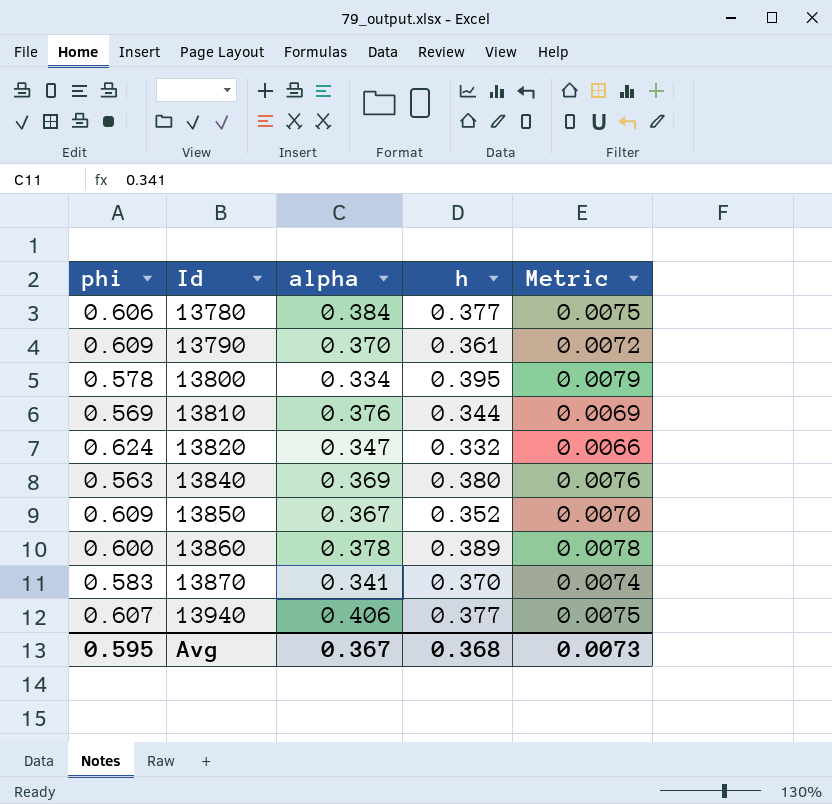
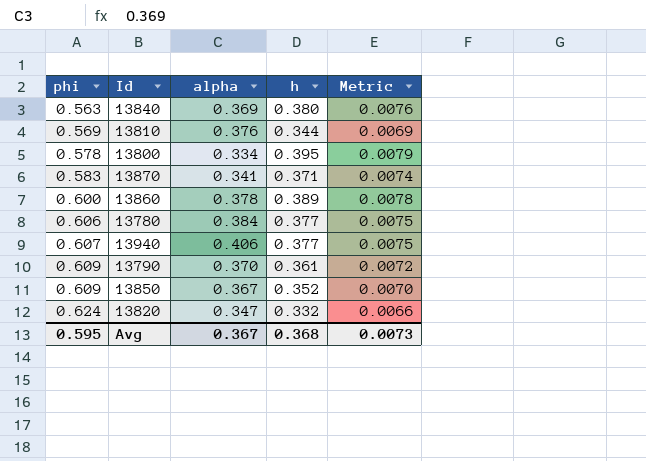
row order: Id ascending -> phi ascending
13870 | h: 0.370 -> 0.371

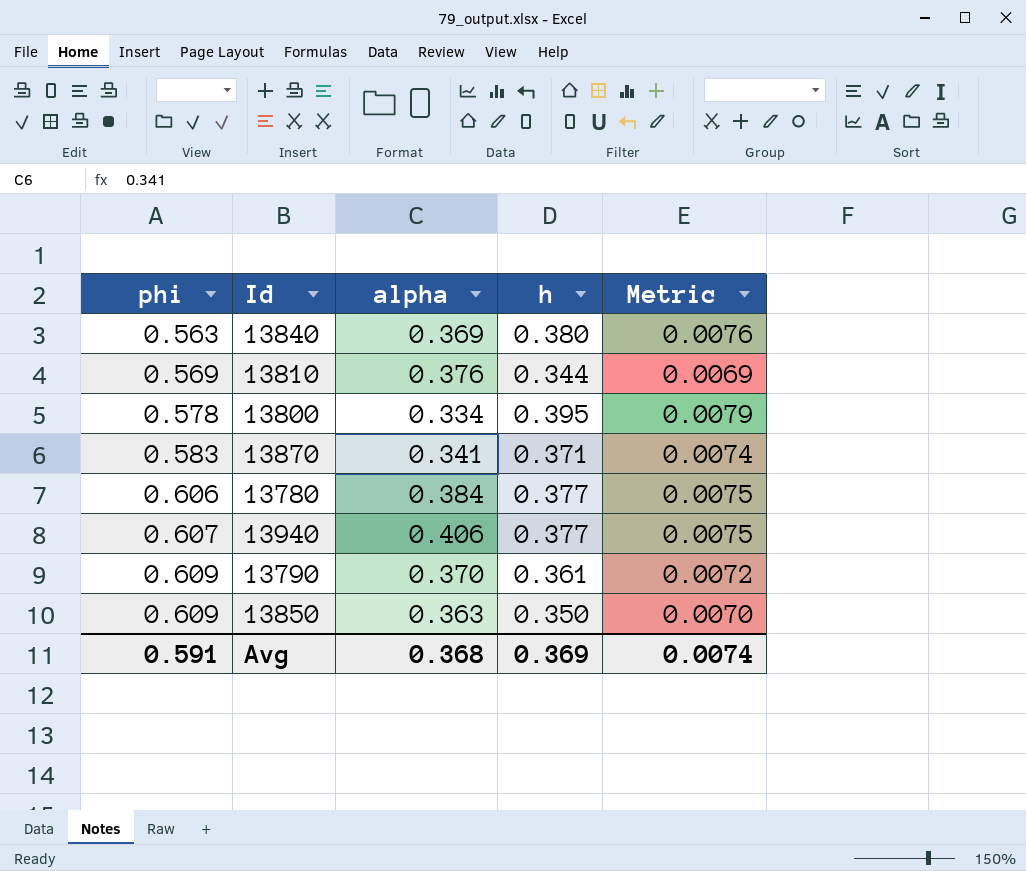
row 13860: 0.600 | 0.378 | 0.389 | 0.0078 -> none
row 13820: 0.624 | 0.347 | 0.332 | 0.0066 -> none
13850 | alpha: 0.367 -> 0.363
13850 | h: 0.352 -> 0.350
Avg | phi: 0.595 -> 0.591
Avg | alpha: 0.367 -> 0.368
Avg | h: 0.368 -> 0.369
Avg | Metric: 0.0073 -> 0.0074

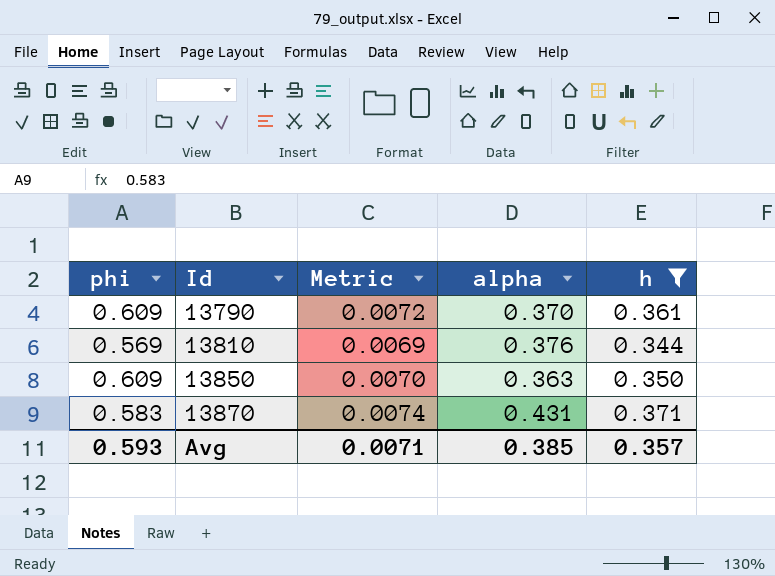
filter: none -> h <= 0.371
row order: phi ascending -> Id ascending
column Metric | position: 5 -> 3
13870 | alpha: 0.341 -> 0.431
Avg | phi: 0.591 -> 0.593
Avg | Metric: 0.0074 -> 0.0071
Avg | alpha: 0.368 -> 0.385
Avg | h: 0.369 -> 0.357

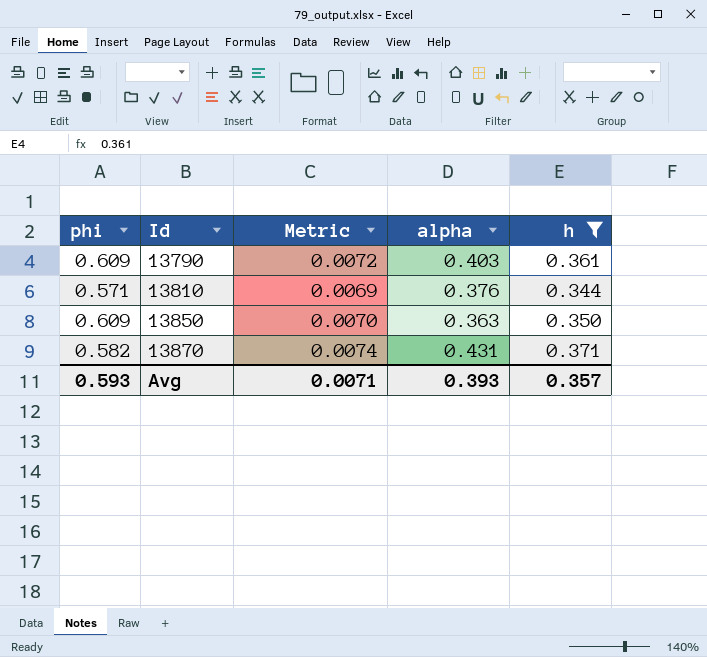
13790 | alpha: 0.370 -> 0.403
13810 | phi: 0.569 -> 0.571
13870 | phi: 0.583 -> 0.582
Avg | alpha: 0.385 -> 0.393

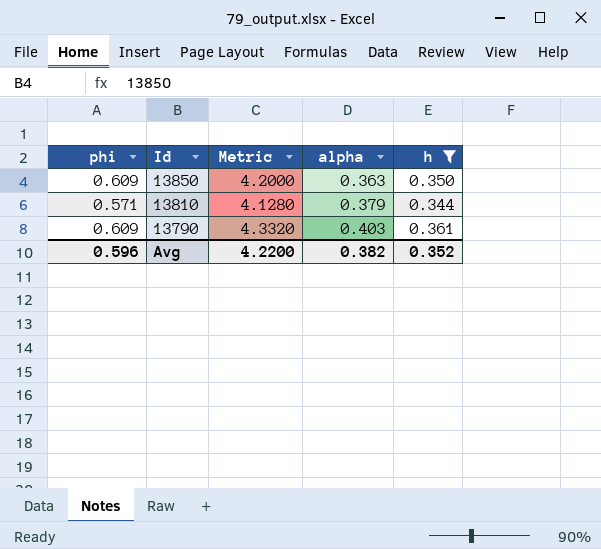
row order: Id ascending -> Id descending
column Metric | formula: [h] * 0.02 -> [h] * 12
row 13870: 0.582 | 0.0074 | 0.431 | 0.371 -> none
13810 | alpha: 0.376 -> 0.379
Avg | phi: 0.593 -> 0.596
Avg | Metric: 0.0071 -> 4.2200
Avg | alpha: 0.393 -> 0.382
Avg | h: 0.357 -> 0.352

